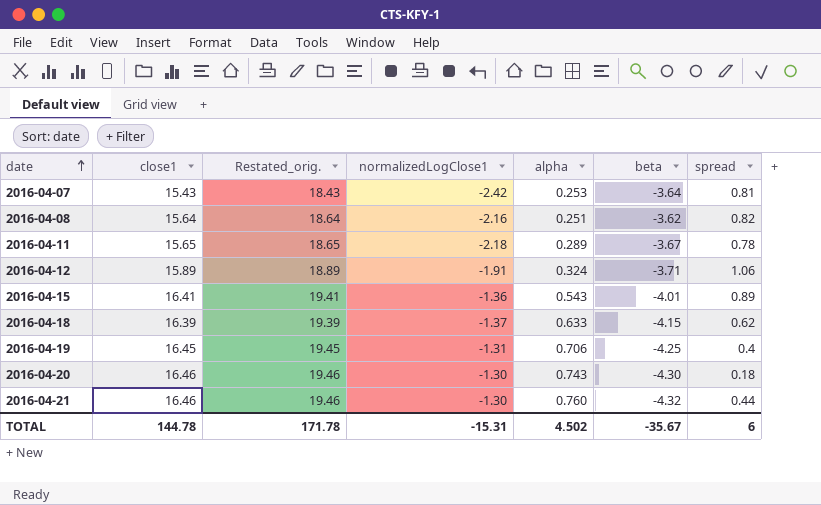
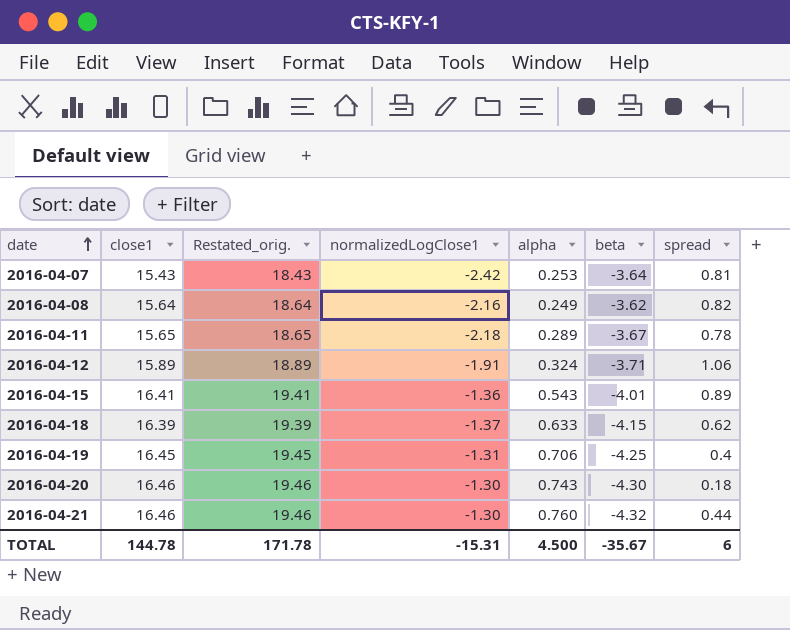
2016-04-08 | alpha: 0.251 -> 0.249
TOTAL | alpha: 4.502 -> 4.500

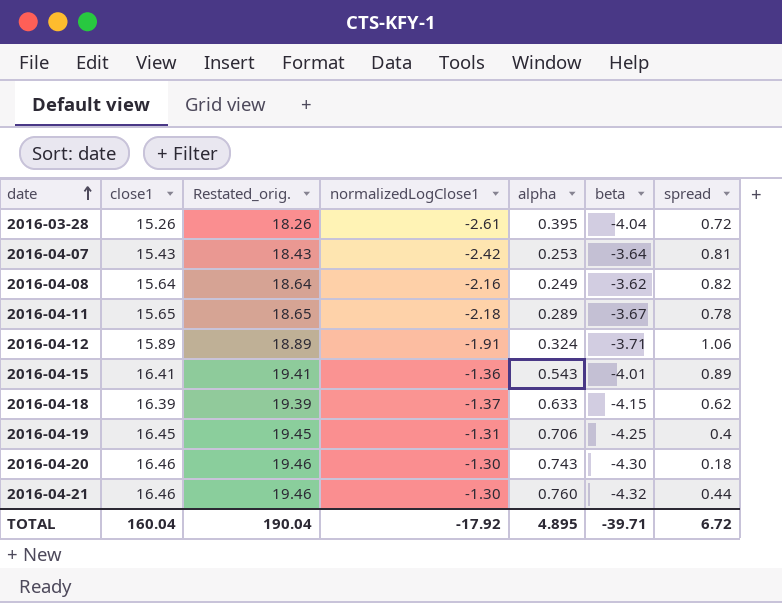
row 2016-03-28: none -> 15.26 | 18.26 | -2.61 | 0.395 | -4.04 | 0.72
TOTAL | close1: 144.78 -> 160.04
TOTAL | Restated_orig.: 171.78 -> 190.04
TOTAL | normalizedLogClose1: -15.31 -> -17.92
TOTAL | alpha: 4.500 -> 4.895
TOTAL | beta: -35.67 -> -39.71
TOTAL | spread: 6 -> 6.72

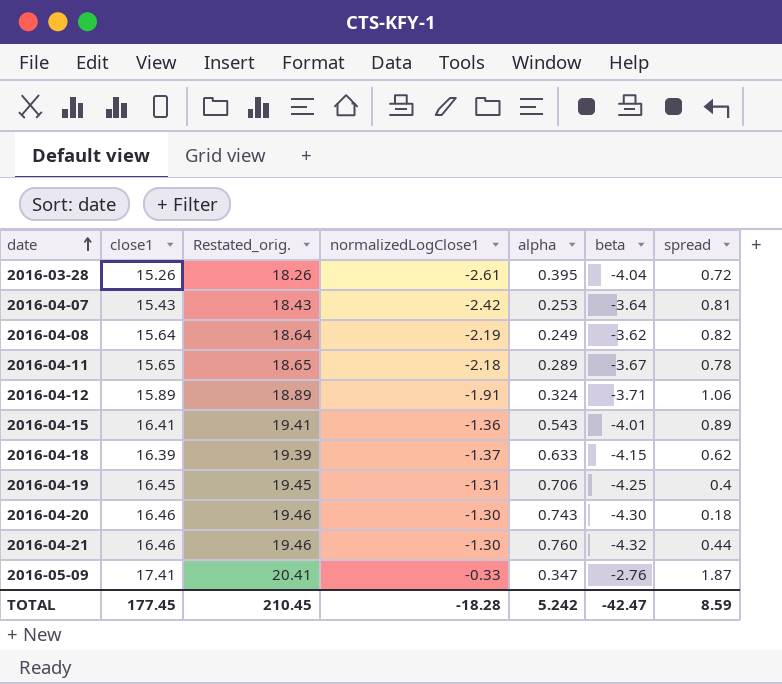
2016-04-08 | normalizedLogClose1: -2.16 -> -2.19
row 2016-05-09: none -> 17.41 | 20.41 | -0.33 | 0.347 | -2.76 | 1.87
TOTAL | close1: 160.04 -> 177.45
TOTAL | Restated_orig.: 190.04 -> 210.45
TOTAL | normalizedLogClose1: -17.92 -> -18.28
TOTAL | alpha: 4.895 -> 5.242
TOTAL | beta: -39.71 -> -42.47
TOTAL | spread: 6.72 -> 8.59

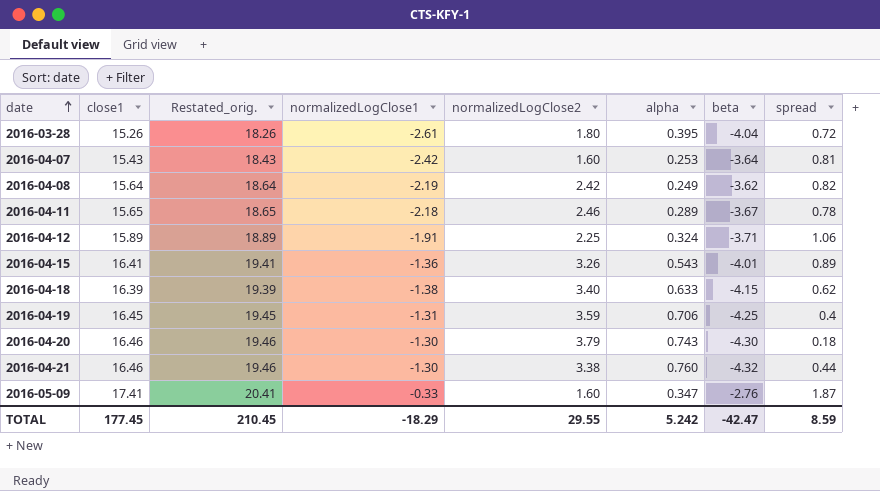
column normalizedLogClose2 | position: none -> 5
2016-04-18 | normalizedLogClose1: -1.37 -> -1.38
TOTAL | normalizedLogClose1: -18.28 -> -18.29

